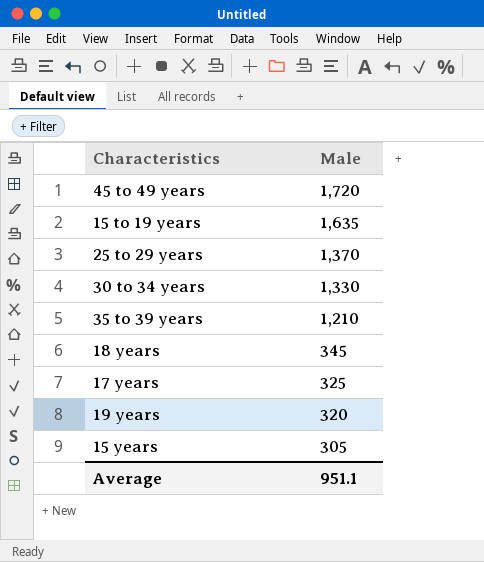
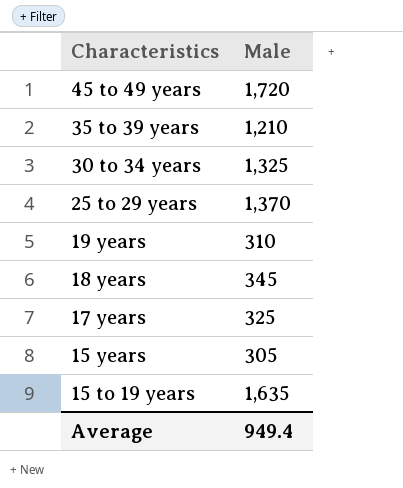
row order: Male descending -> Characteristics descending
30 to 34 years | Male: 1,330 -> 1,325
19 years | Male: 320 -> 310
Average | Male: 951.1 -> 949.4

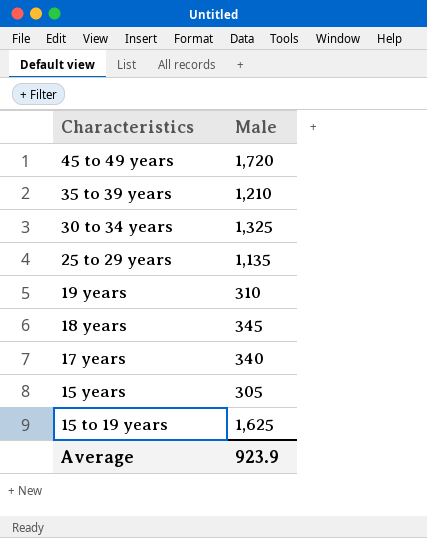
25 to 29 years | Male: 1,370 -> 1,135
17 years | Male: 325 -> 340
15 to 19 years | Male: 1,635 -> 1,625
Average | Male: 949.4 -> 923.9

